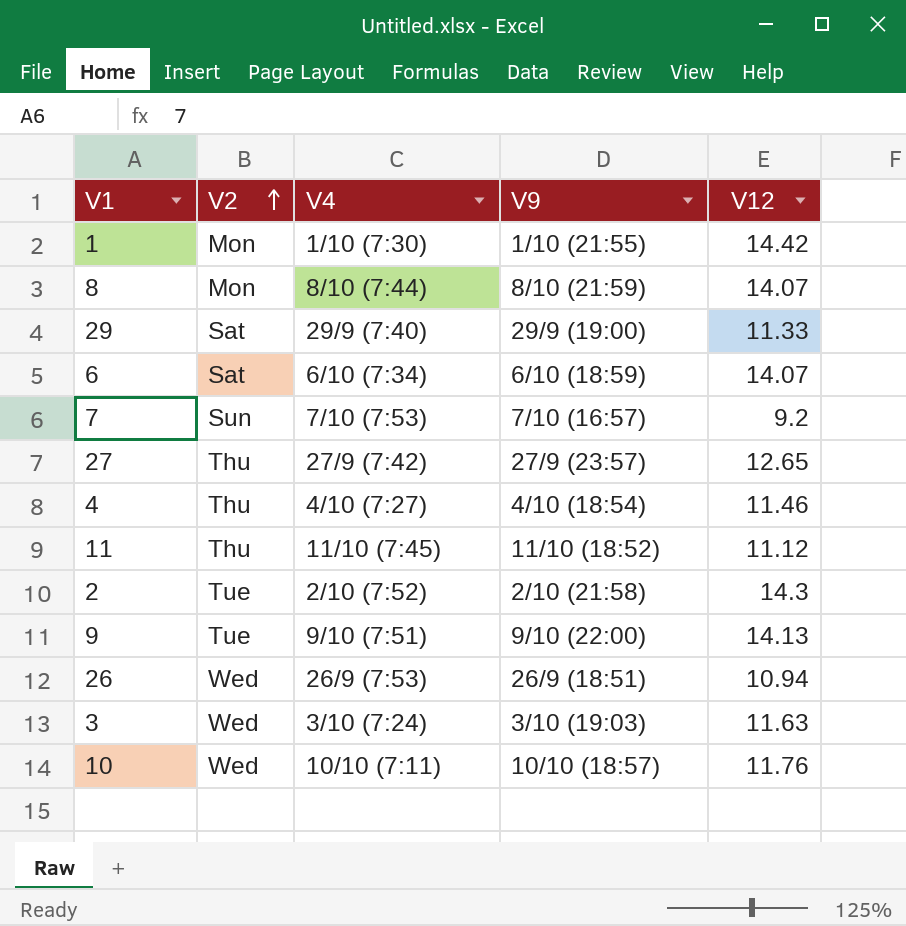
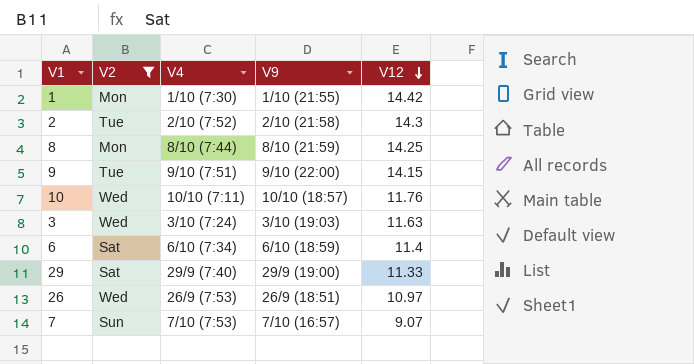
filter: none -> V2 != Thu
row order: V2 ascending -> V12 descending
8 | V12: 14.07 -> 14.25
9 | V12: 14.13 -> 14.15
6 | V12: 14.07 -> 11.4
26 | V12: 10.94 -> 10.97
7 | V12: 9.2 -> 9.07

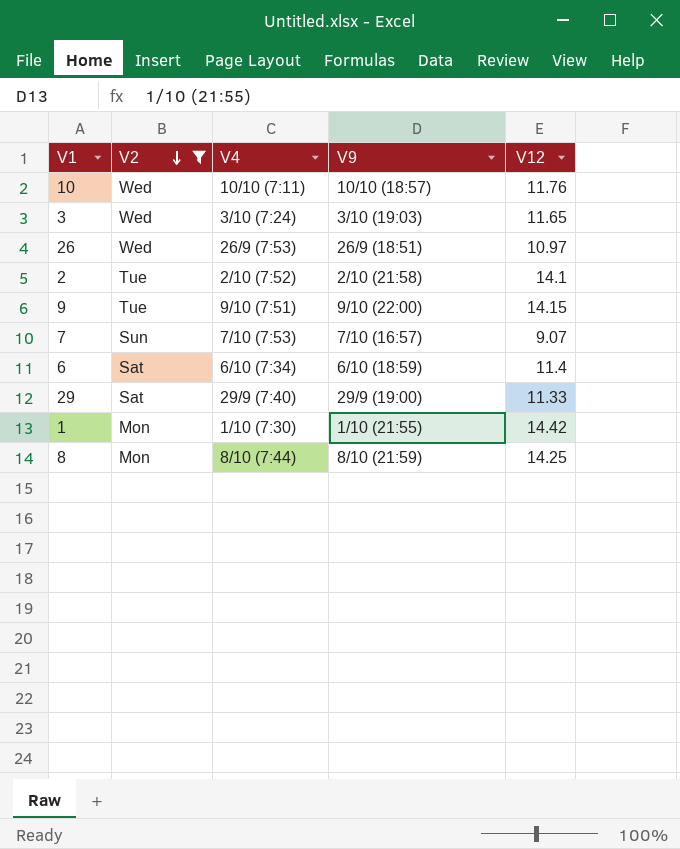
row order: V12 descending -> V2 descending
3 | V12: 11.63 -> 11.65
2 | V12: 14.3 -> 14.1

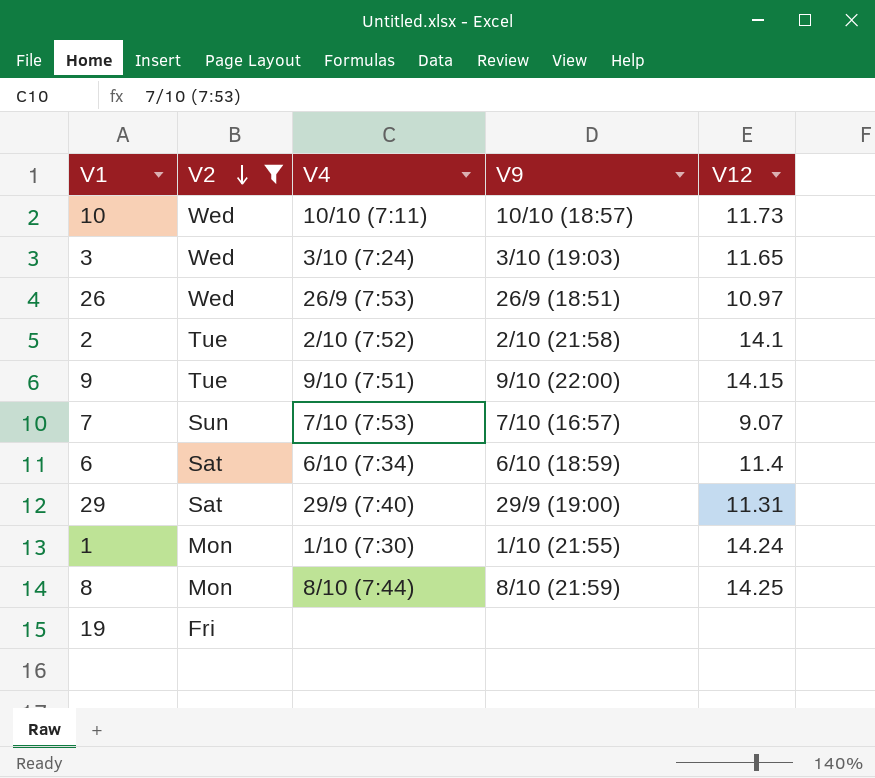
10 | V12: 11.76 -> 11.73
29 | V12: 11.33 -> 11.31
1 | V12: 14.42 -> 14.24
row 19: none -> Fri | none | none | none

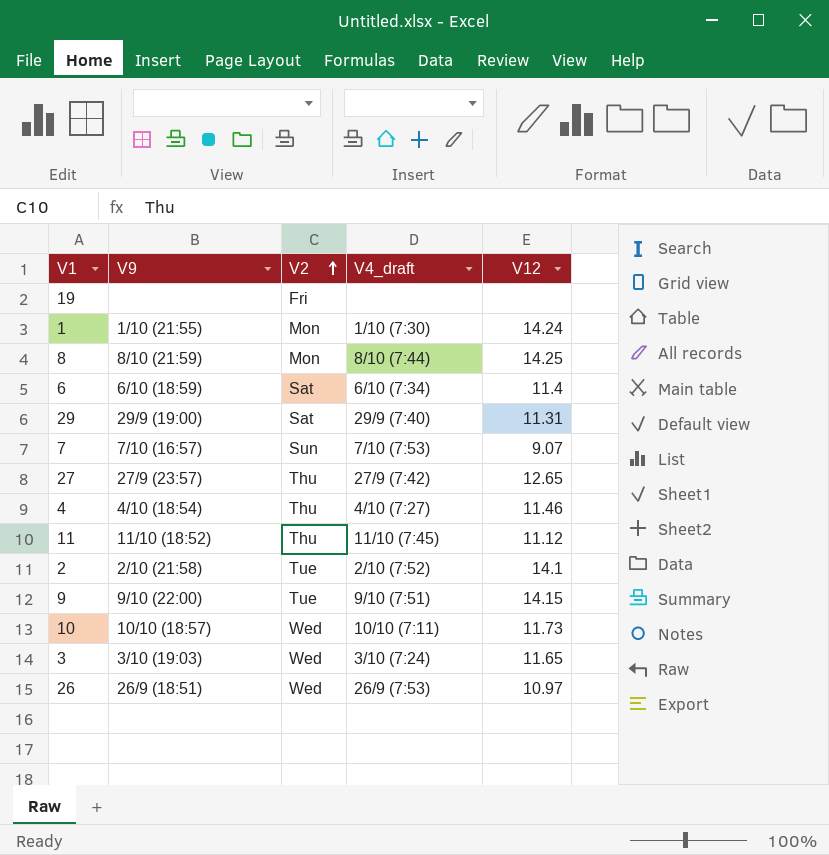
filter: V2 != Thu -> none
row order: V2 descending -> V2 ascending
column V9 | position: 4 -> 2
column name: V4 -> V4_draft

